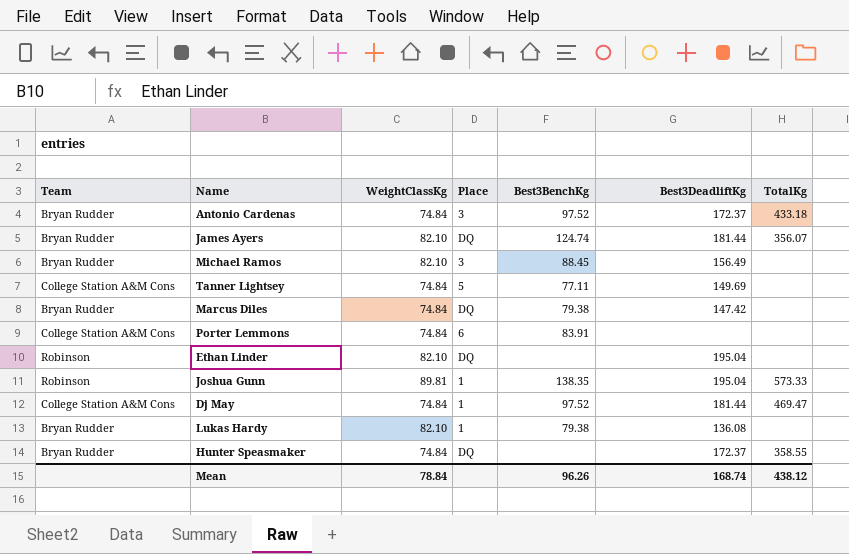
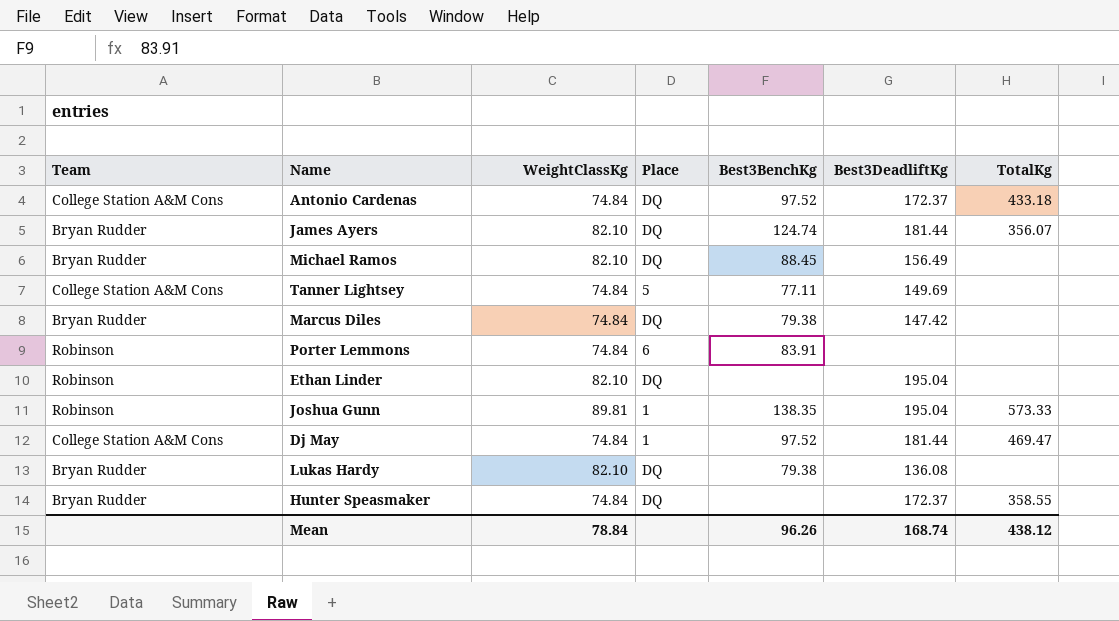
Antonio Cardenas | Team: Bryan Rudder -> College Station A&M Cons
Antonio Cardenas | Place: 3 -> DQ
Michael Ramos | Place: 3 -> DQ
Porter Lemmons | Team: College Station A&M Cons -> Robinson
Lukas Hardy | Place: 1 -> DQ

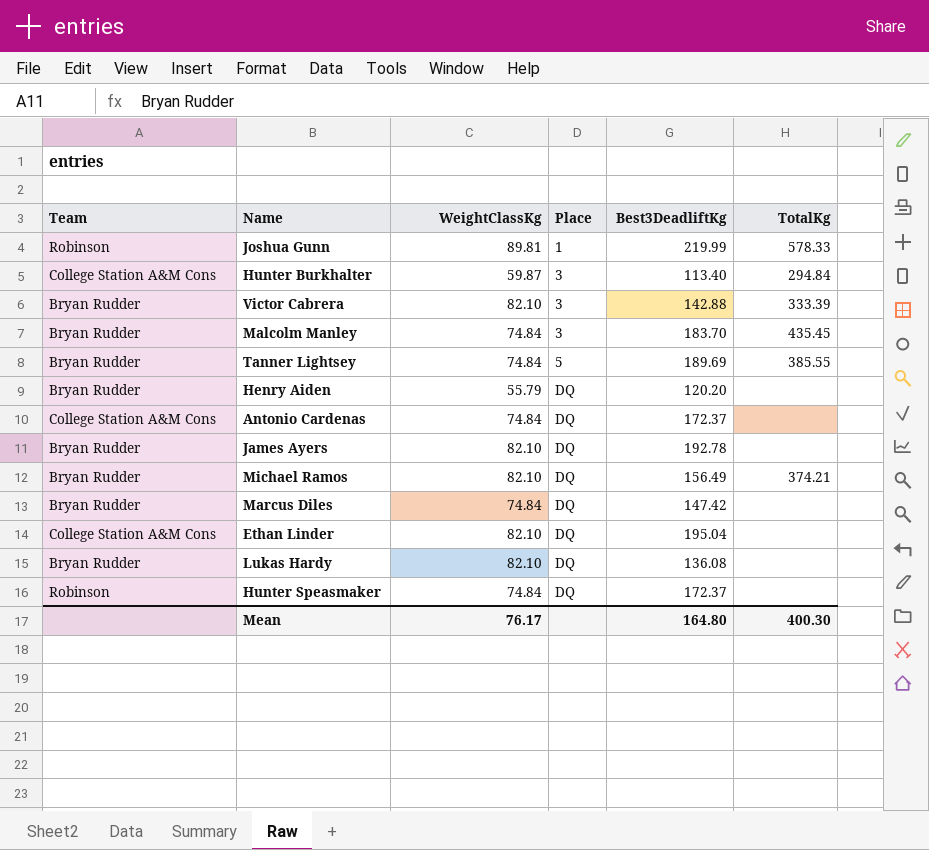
row order: none -> Place ascending
column Best3BenchKg | position: 5 -> none
row Porter Lemmons: Robinson | 74.84 | 6 | 83.91 | none | none -> none
row Dj May: College Station A&M Cons | 74.84 | 1 | 97.52 | 181.44 | 469.47 -> none
Joshua Gunn | Best3DeadliftKg: 195.04 -> 219.99
Joshua Gunn | TotalKg: 573.33 -> 578.33
row Hunter Burkhalter: none -> College Station A&M Cons | 59.87 | 3 | 113.40 | 294.84
row Victor Cabrera: none -> Bryan Rudder | 82.10 | 3 | 142.88 | 333.39
row Malcolm Manley: none -> Bryan Rudder | 74.84 | 3 | 183.70 | 435.45
Tanner Lightsey | Team: College Station A&M Cons -> Bryan Rudder
Tanner Lightsey | Best3DeadliftKg: 149.69 -> 189.69
Tanner Lightsey | TotalKg: none -> 385.55
row Henry Aiden: none -> Bryan Rudder | 55.79 | DQ | 120.20 | none
Antonio Cardenas | TotalKg: 433.18 -> none
James Ayers | Best3DeadliftKg: 181.44 -> 192.78
James Ayers | TotalKg: 356.07 -> none
Michael Ramos | TotalKg: none -> 374.21
Ethan Linder | Team: Robinson -> College Station A&M Cons
Hunter Speasmaker | Team: Bryan Rudder -> Robinson
Hunter Speasmaker | TotalKg: 358.55 -> none
Mean | WeightClassKg: 78.84 -> 76.17
Mean | Best3DeadliftKg: 168.74 -> 164.80
Mean | TotalKg: 438.12 -> 400.30

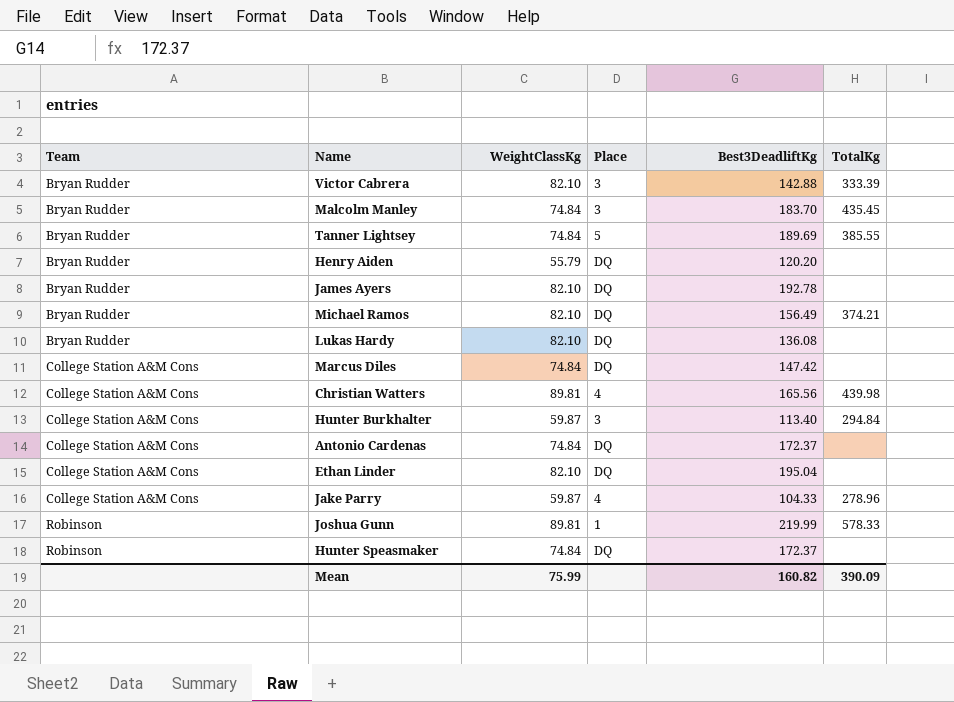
row order: Place ascending -> Team ascending
Marcus Diles | Team: Bryan Rudder -> College Station A&M Cons
row Christian Watters: none -> College Station A&M Cons | 89.81 | 4 | 165.56 | 439.98
row Jake Parry: none -> College Station A&M Cons | 59.87 | 4 | 104.33 | 278.96
Mean | WeightClassKg: 76.17 -> 75.99
Mean | Best3DeadliftKg: 164.80 -> 160.82
Mean | TotalKg: 400.30 -> 390.09

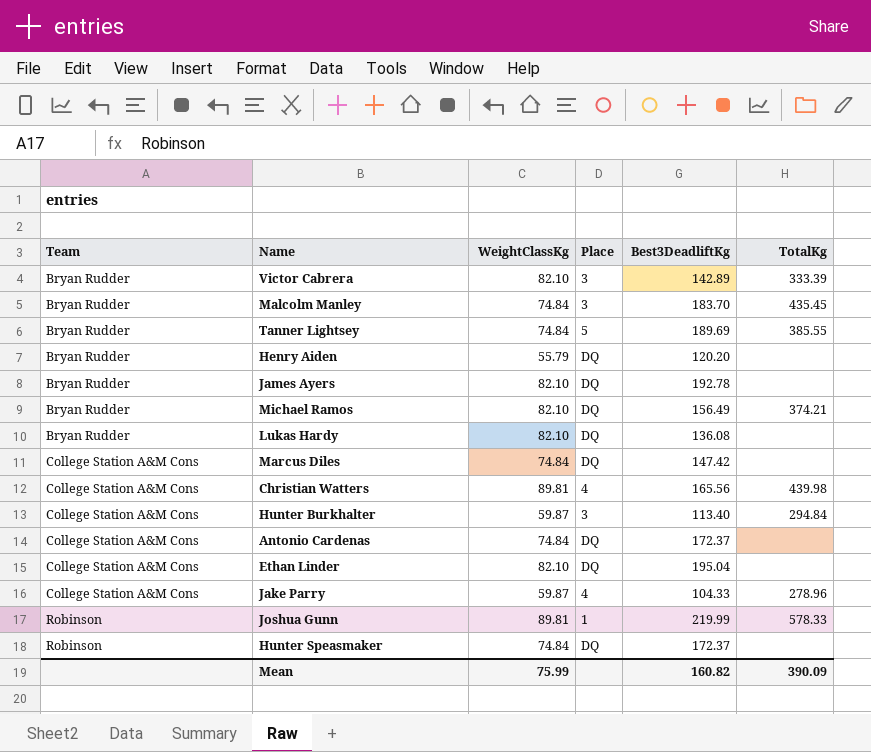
Victor Cabrera | Best3DeadliftKg: 142.88 -> 142.89

